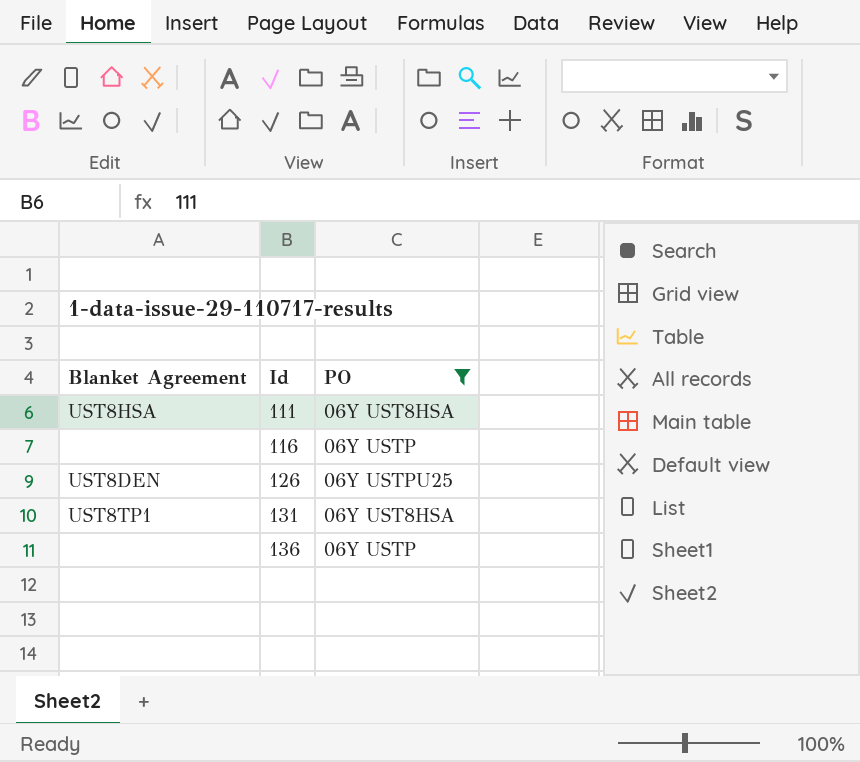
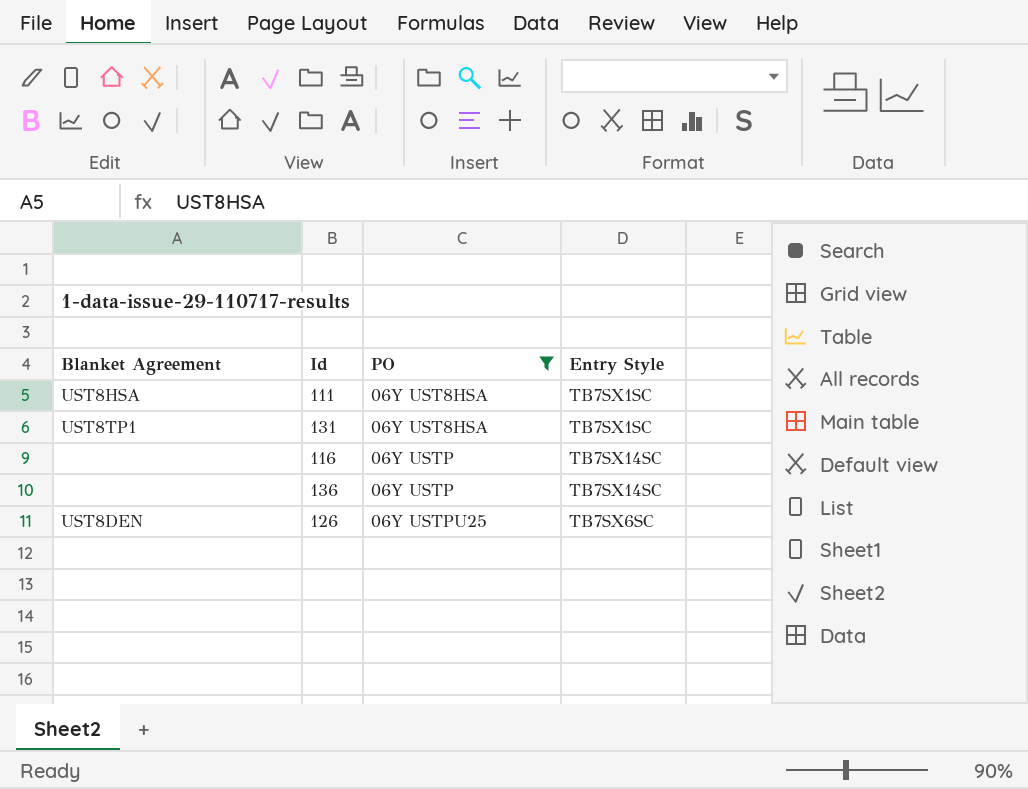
row order: Id ascending -> PO ascending
column Entry Style | position: none -> 4

